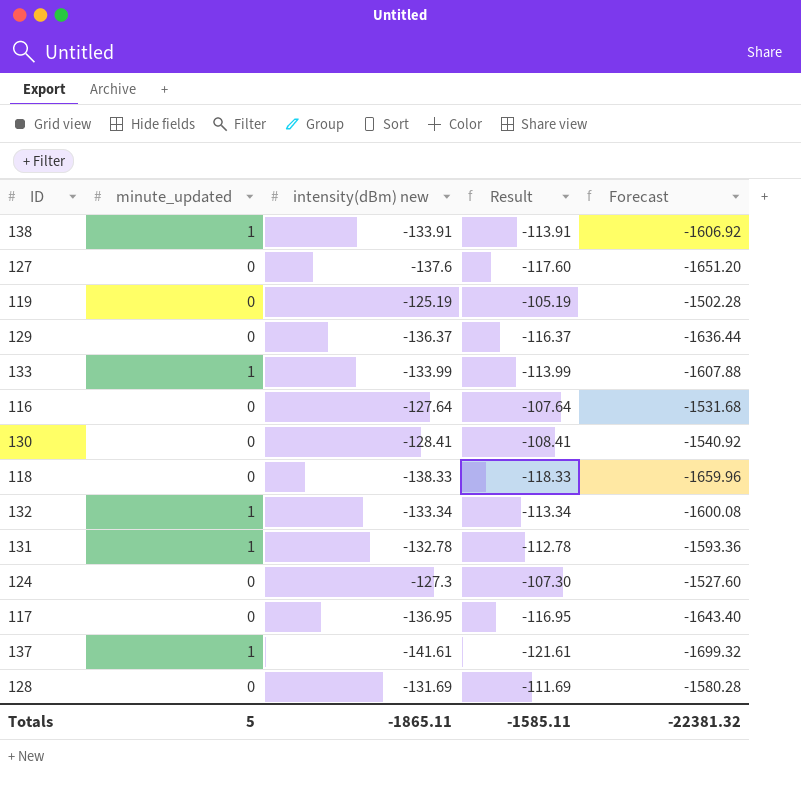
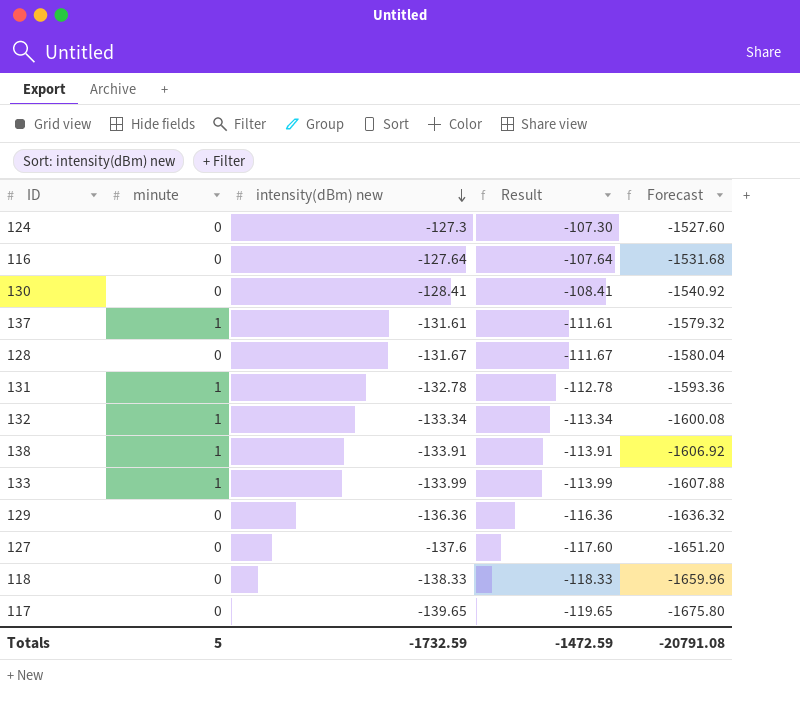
row order: none -> intensity(dBm) new descending
column name: minute_updated -> minute
row 119: 0 | -125.19 | -105.19 | -1502.28 -> none
137 | intensity(dBm) new: -141.61 -> -131.61
137 | Result: -121.61 -> -111.61
137 | Forecast: -1699.32 -> -1579.32
128 | intensity(dBm) new: -131.69 -> -131.67
128 | Result: -111.69 -> -111.67
128 | Forecast: -1580.28 -> -1580.04
129 | intensity(dBm) new: -136.37 -> -136.36
129 | Result: -116.37 -> -116.36
129 | Forecast: -1636.44 -> -1636.32
117 | intensity(dBm) new: -136.95 -> -139.65
117 | Result: -116.95 -> -119.65
117 | Forecast: -1643.40 -> -1675.80
Totals | intensity(dBm) new: -1865.11 -> -1732.59
Totals | Result: -1585.11 -> -1472.59
Totals | Forecast: -22381.32 -> -20791.08

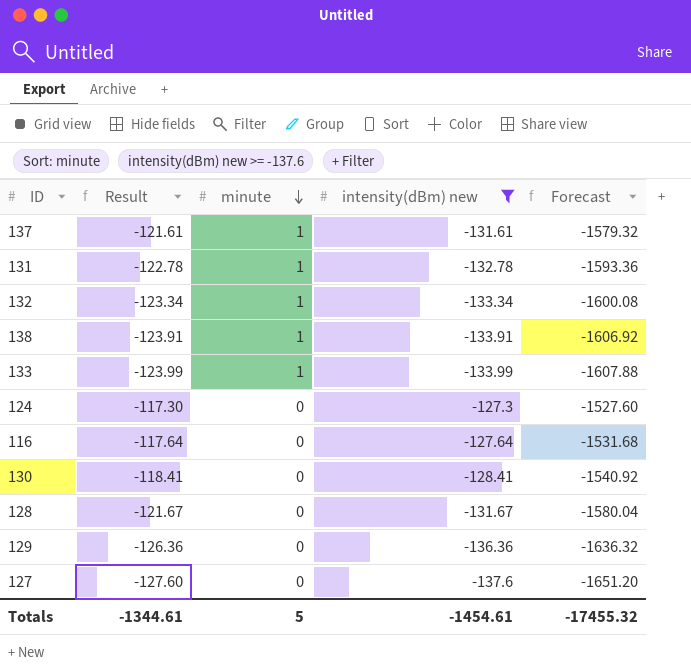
filter: none -> intensity(dBm) new >= -137.6
row order: intensity(dBm) new descending -> minute descending
column Result | formula: [intensity(dBm) new] + 20 -> [intensity(dBm) new] + 10
column Result | position: 4 -> 2
Totals | Result: -1472.59 -> -1344.61
Totals | intensity(dBm) new: -1732.59 -> -1454.61
Totals | Forecast: -20791.08 -> -17455.32

